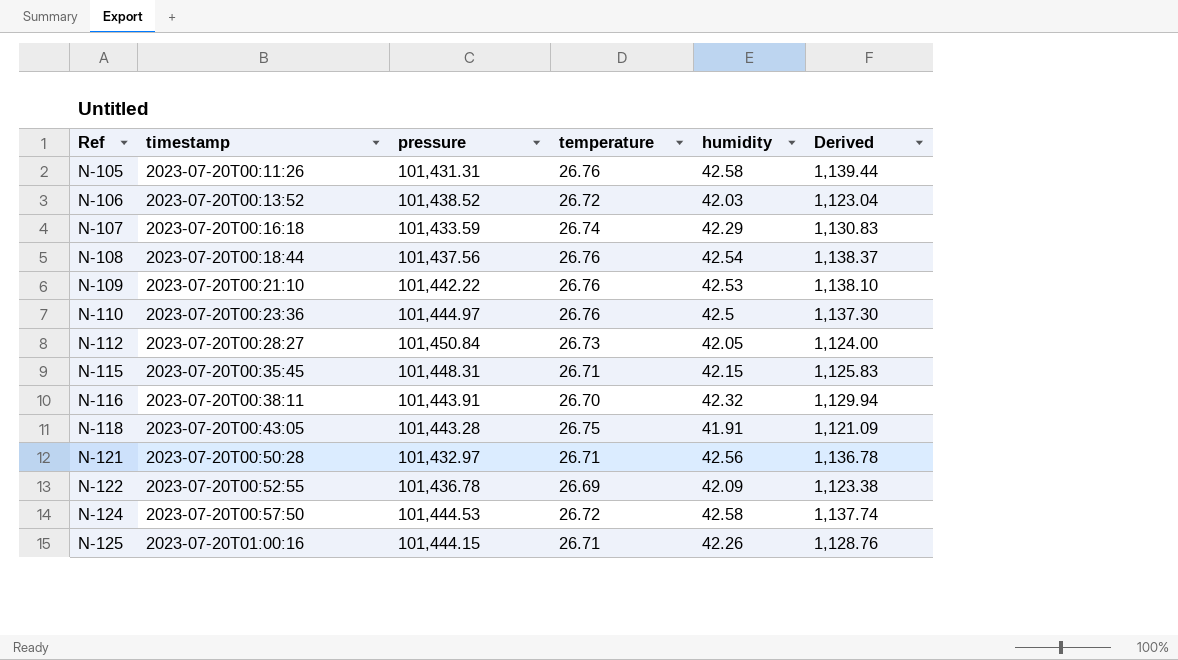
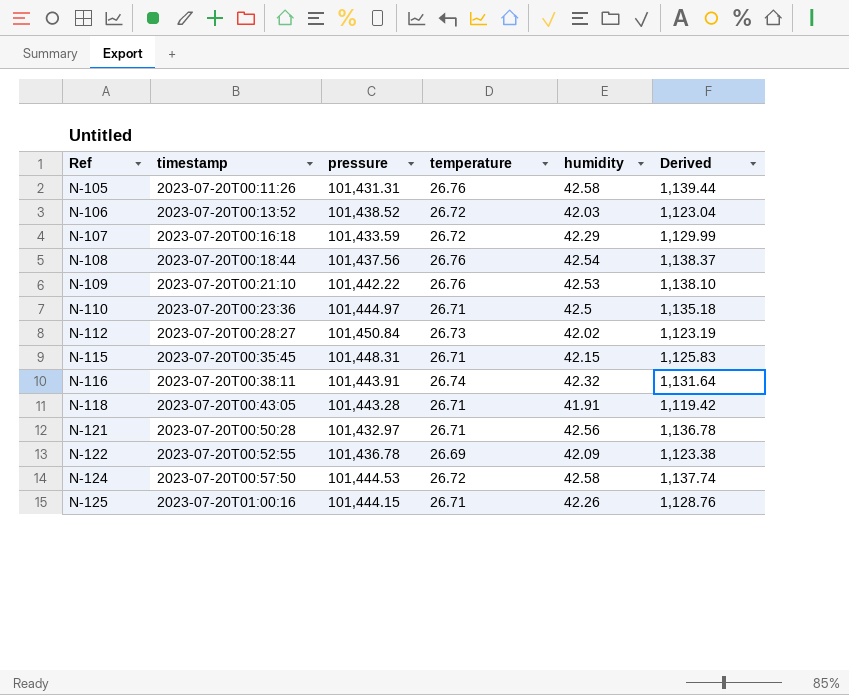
N-107 | temperature: 26.74 -> 26.72
N-107 | Derived: 1,130.83 -> 1,129.99
N-110 | temperature: 26.76 -> 26.71
N-110 | Derived: 1,137.30 -> 1,135.18
N-112 | humidity: 42.05 -> 42.02
N-112 | Derived: 1,124.00 -> 1,123.19
N-116 | temperature: 26.70 -> 26.74
N-116 | Derived: 1,129.94 -> 1,131.64
N-118 | temperature: 26.75 -> 26.71
N-118 | Derived: 1,121.09 -> 1,119.42

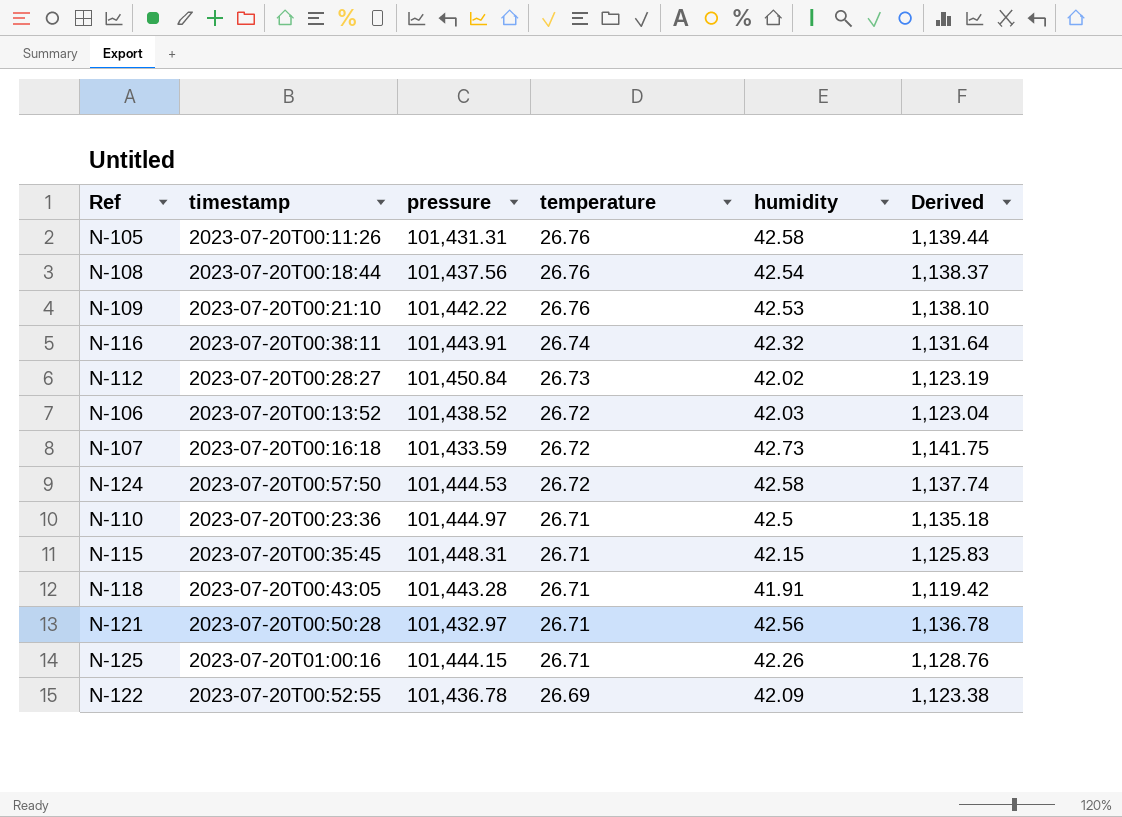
row order: Ref ascending -> temperature descending
N-107 | humidity: 42.29 -> 42.73
N-107 | Derived: 1,129.99 -> 1,141.75

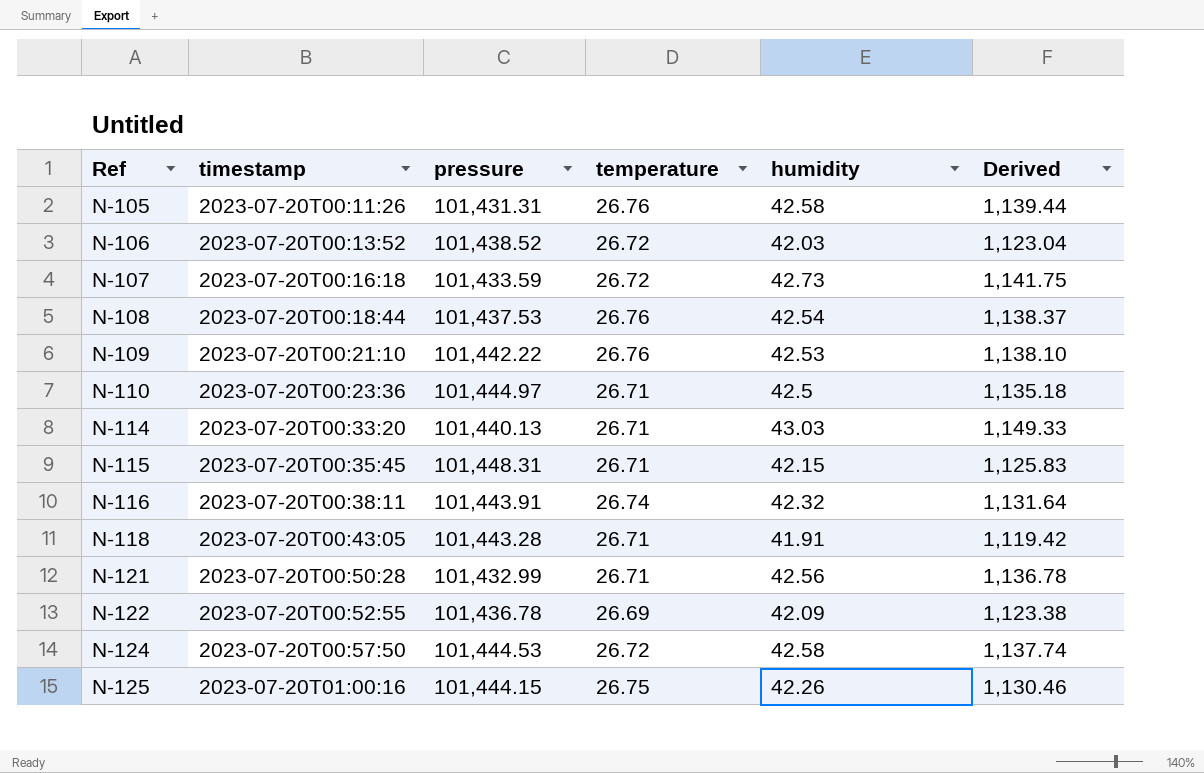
row order: temperature descending -> Ref ascending
row N-112: 2023-07-20T00:28:27 | 101,450.84 | 26.73 | 42.02 | 1,123.19 -> none
N-108 | pressure: 101,437.56 -> 101,437.53
row N-114: none -> 2023-07-20T00:33:20 | 101,440.13 | 26.71 | 43.03 | 1,149.33
N-121 | pressure: 101,432.97 -> 101,432.99
N-125 | temperature: 26.71 -> 26.75
N-125 | Derived: 1,128.76 -> 1,130.46

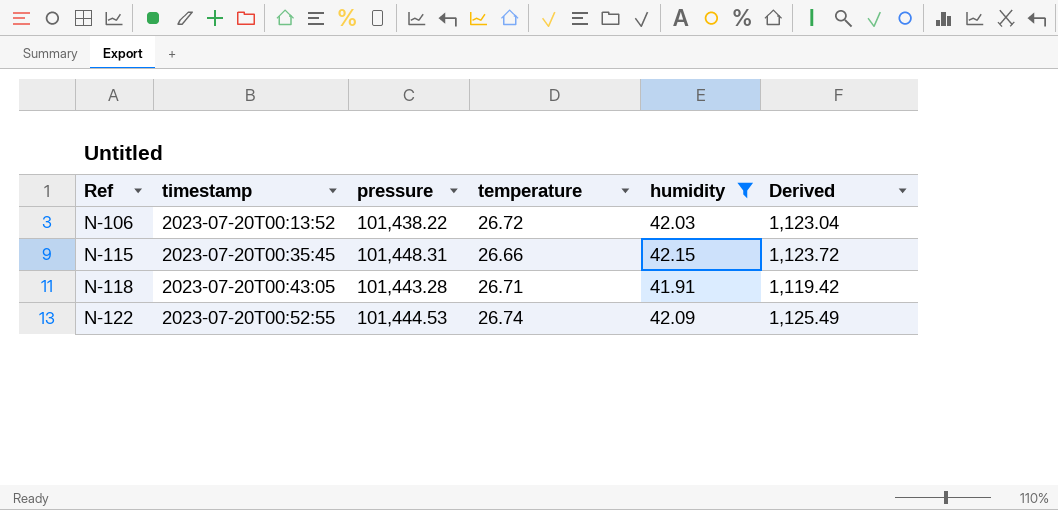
filter: none -> humidity <= 42.15
N-106 | pressure: 101,438.52 -> 101,438.22
N-115 | temperature: 26.71 -> 26.66
N-115 | Derived: 1,125.83 -> 1,123.72
N-122 | pressure: 101,436.78 -> 101,444.53
N-122 | temperature: 26.69 -> 26.74
N-122 | Derived: 1,123.38 -> 1,125.49

